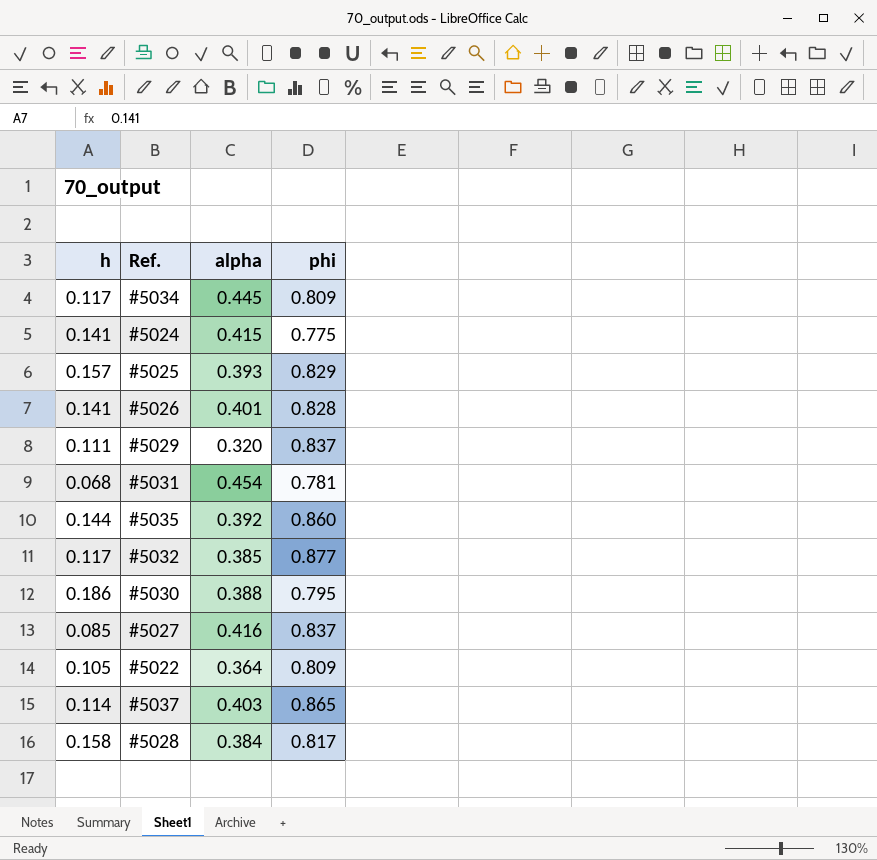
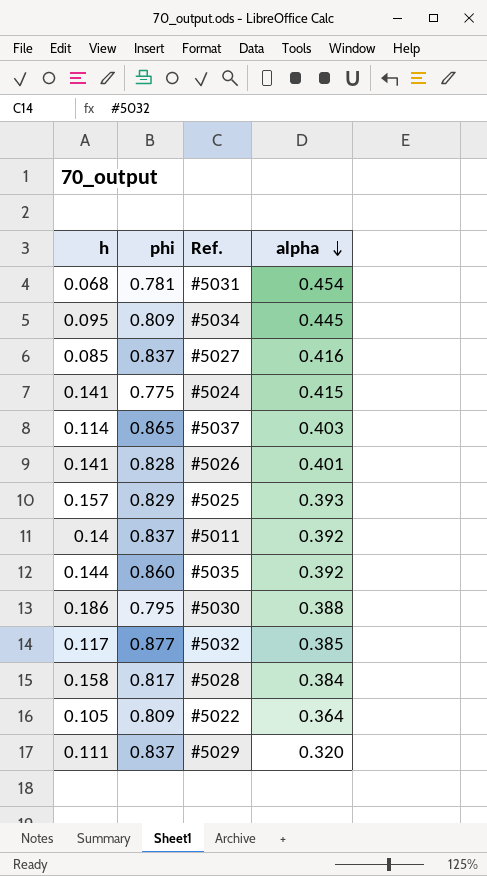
row order: none -> alpha descending
column phi | position: 4 -> 2
#5034 | h: 0.117 -> 0.095
row #5011: none -> 0.14 | 0.837 | 0.392

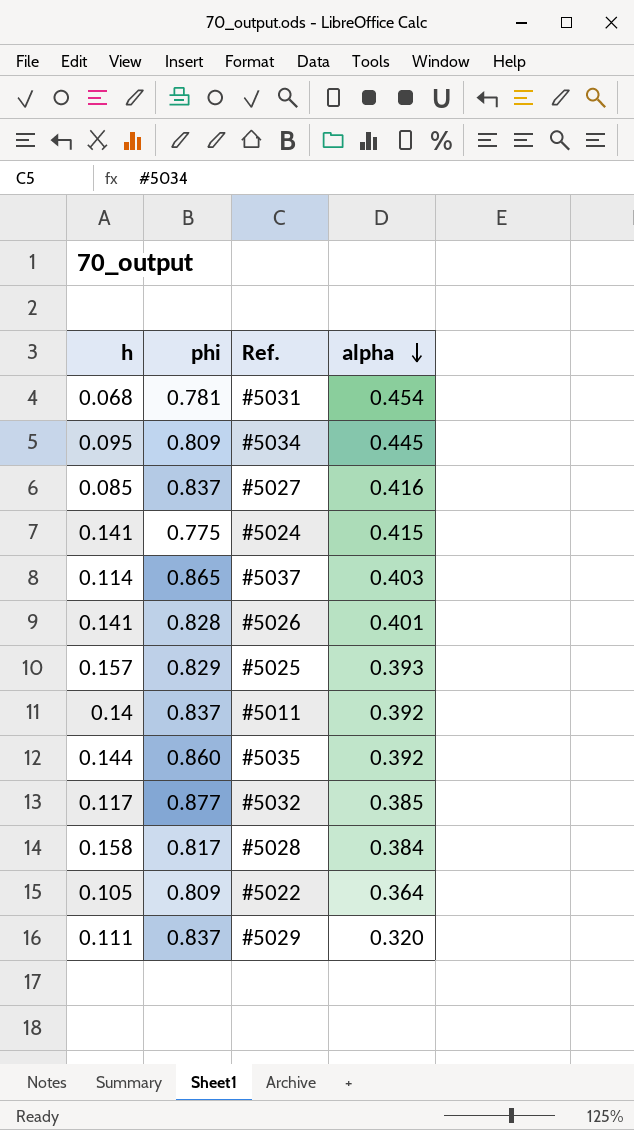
row #5030: 0.186 | 0.795 | 0.388 -> none

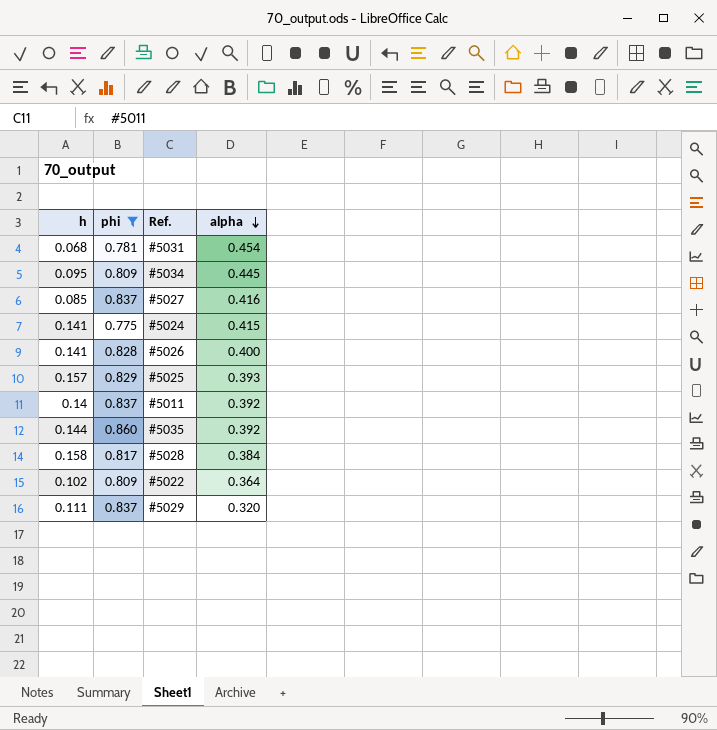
filter: none -> phi <= 0.860
#5026 | alpha: 0.401 -> 0.400
#5022 | h: 0.105 -> 0.102

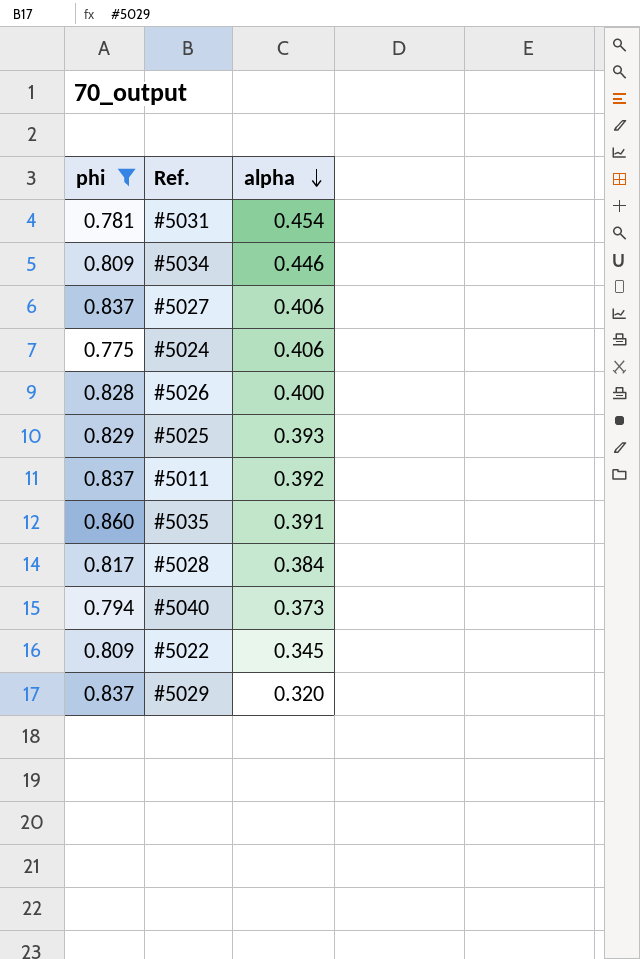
column h | position: 1 -> none
#5034 | alpha: 0.445 -> 0.446
#5027 | alpha: 0.416 -> 0.406
#5024 | alpha: 0.415 -> 0.406
#5035 | alpha: 0.392 -> 0.391
row #5040: none -> 0.794 | 0.373
#5022 | alpha: 0.364 -> 0.345

